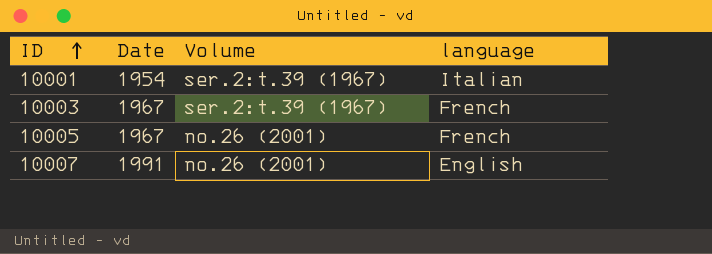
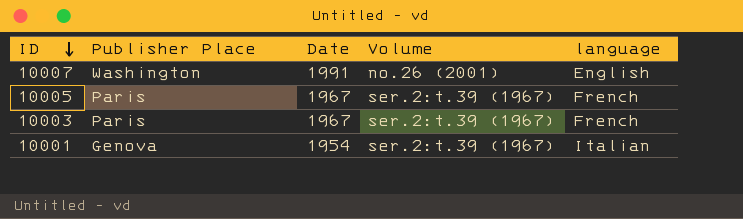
row order: ID ascending -> ID descending
column Publisher Place | position: none -> 2
10005 | Volume: no.26 (2001) -> ser.2:t.39 (1967)

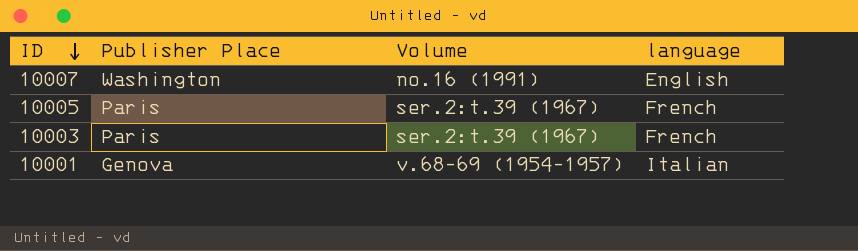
column Date | position: 3 -> none
10007 | Volume: no.26 (2001) -> no.16 (1991)
10001 | Volume: ser.2:t.39 (1967) -> v.68-69 (1954-1957)

